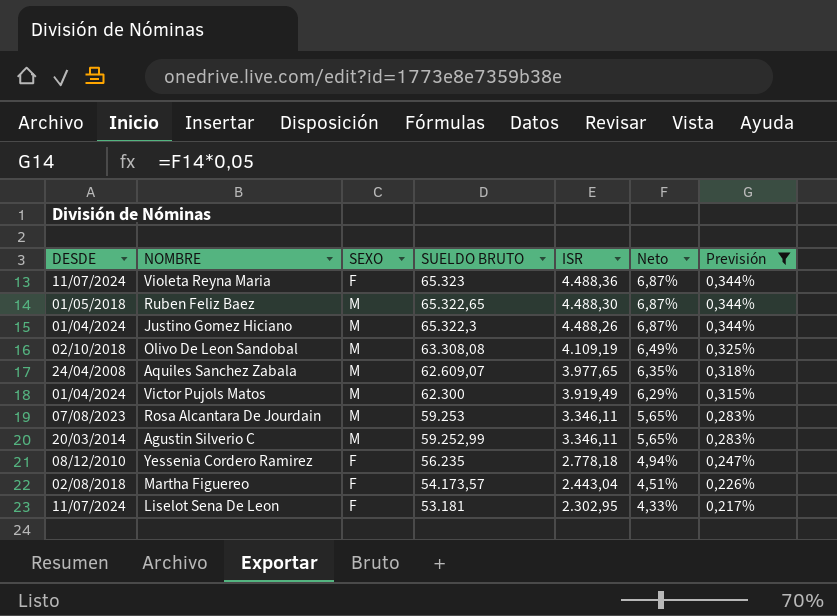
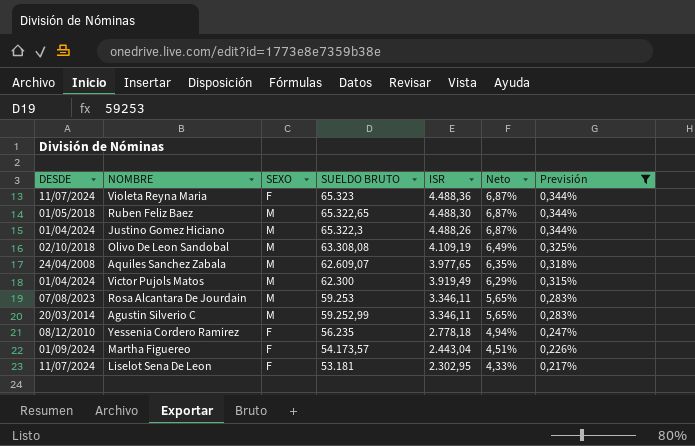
Martha Figuereo | DESDE: 02/08/2018 -> 01/09/2024

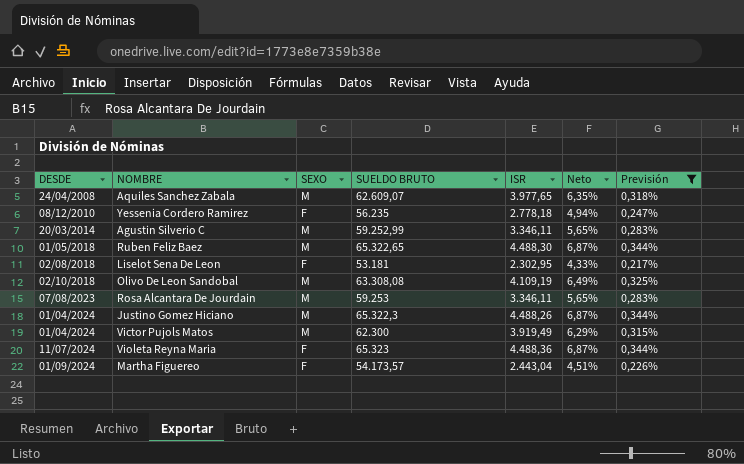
row order: SUELDO BRUTO descending -> DESDE ascending
Liselot Sena De Leon | DESDE: 11/07/2024 -> 02/08/2018

